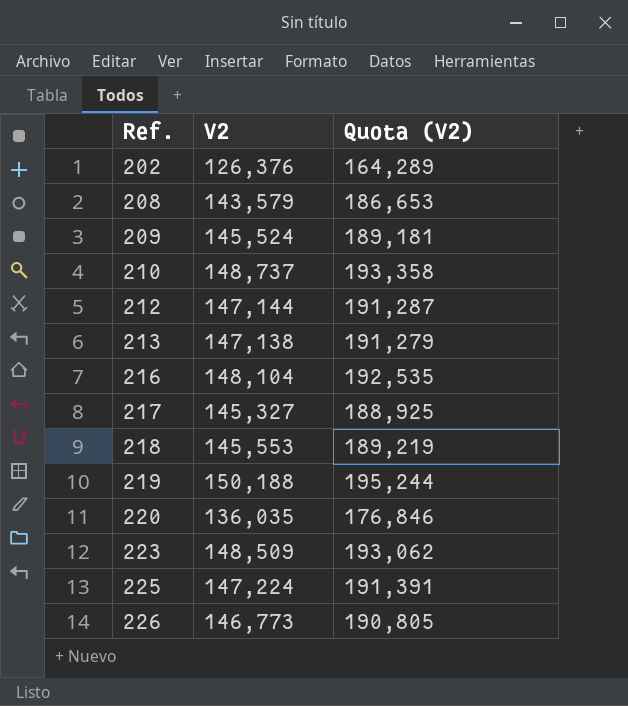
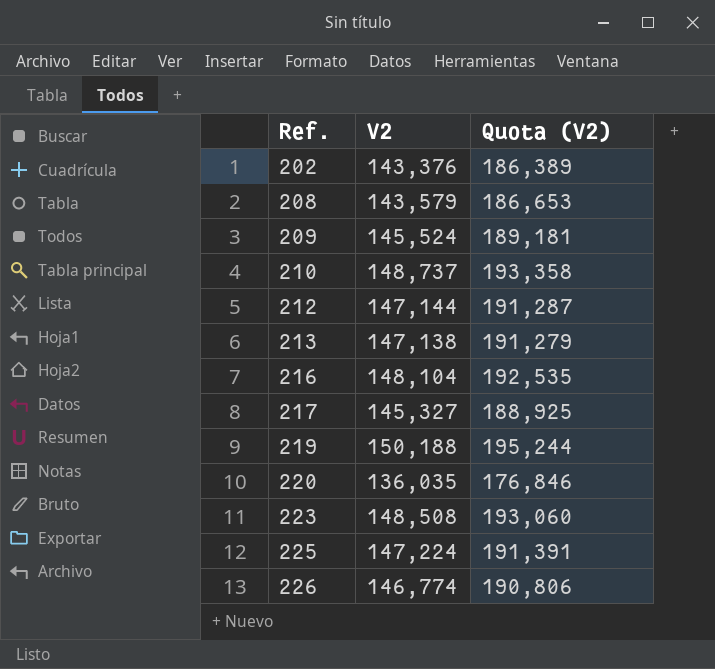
row 218: 145,553 | 189,219 -> none
202 | V2: 126,376 -> 143,376
202 | Quota (V2): 164,289 -> 186,389
223 | V2: 148,509 -> 148,508
223 | Quota (V2): 193,062 -> 193,060
226 | V2: 146,773 -> 146,774
226 | Quota (V2): 190,805 -> 190,806

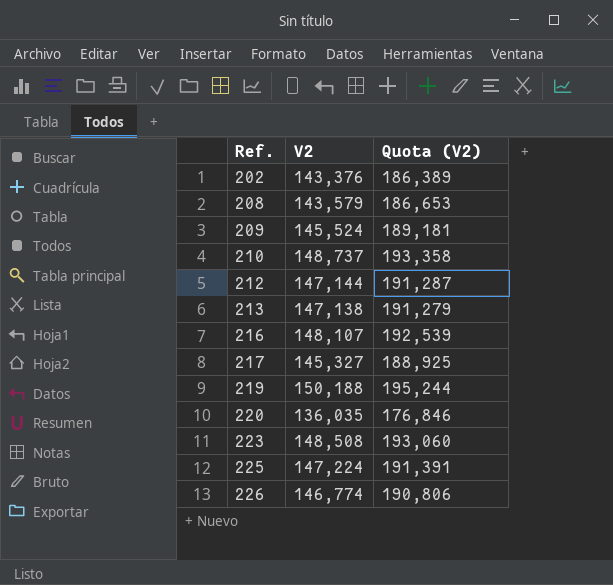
216 | V2: 148,104 -> 148,107
216 | Quota (V2): 192,535 -> 192,539

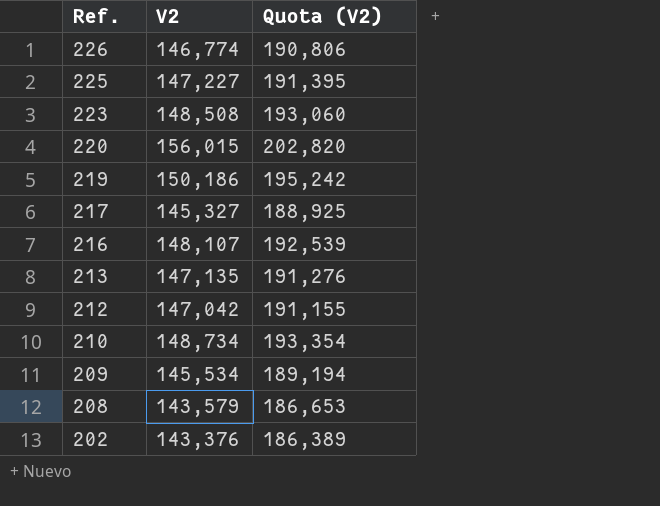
row order: Ref. ascending -> Ref. descending
225 | V2: 147,224 -> 147,227
225 | Quota (V2): 191,391 -> 191,395
220 | V2: 136,035 -> 156,015
220 | Quota (V2): 176,846 -> 202,820
219 | V2: 150,188 -> 150,186
219 | Quota (V2): 195,244 -> 195,242
213 | V2: 147,138 -> 147,135
213 | Quota (V2): 191,279 -> 191,276
212 | V2: 147,144 -> 147,042
212 | Quota (V2): 191,287 -> 191,155
210 | V2: 148,737 -> 148,734
210 | Quota (V2): 193,358 -> 193,354
209 | V2: 145,524 -> 145,534
209 | Quota (V2): 189,181 -> 189,194

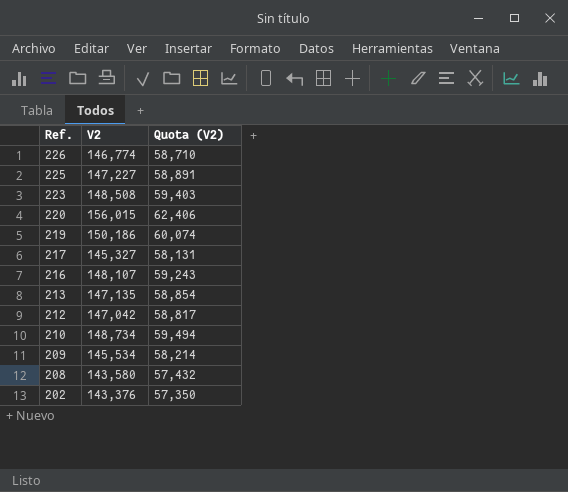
column Quota (V2) | formula: [V2] * 1.3 -> [V2] * 0.4
208 | V2: 143,579 -> 143,580

